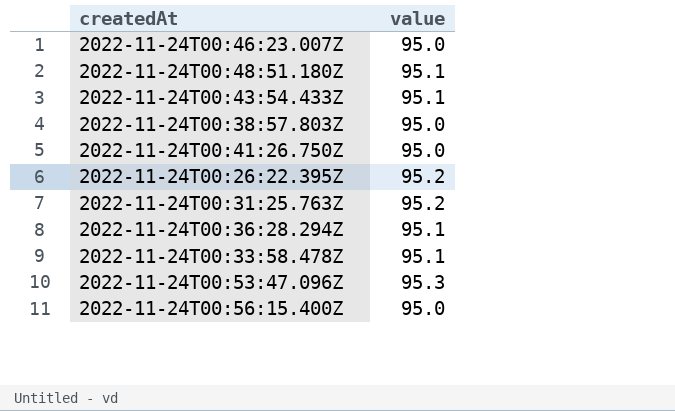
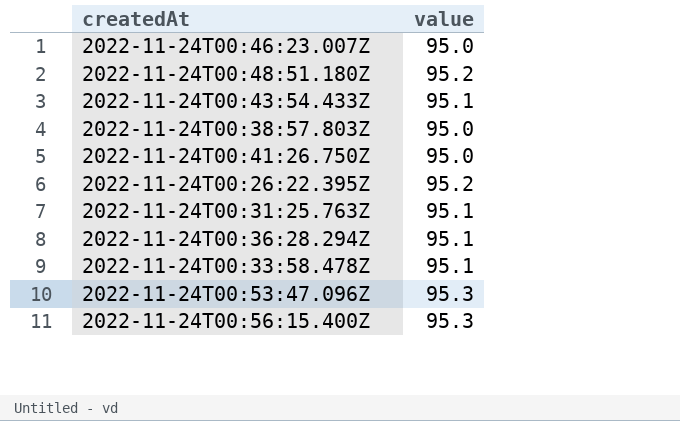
2022-11-24T00:48:51.180Z | value: 95.1 -> 95.2
2022-11-24T00:31:25.763Z | value: 95.2 -> 95.1
2022-11-24T00:56:15.400Z | value: 95.0 -> 95.3

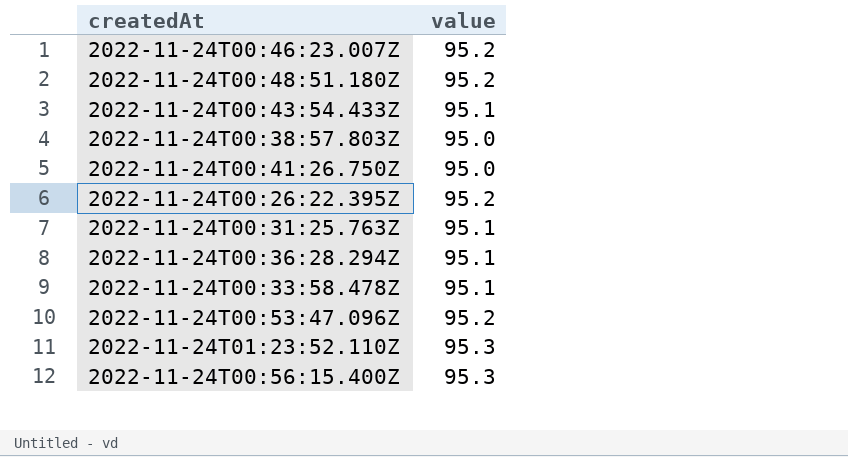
2022-11-24T00:46:23.007Z | value: 95.0 -> 95.2
2022-11-24T00:53:47.096Z | value: 95.3 -> 95.2
row 2022-11-24T01:23:52.110Z: none -> 95.3

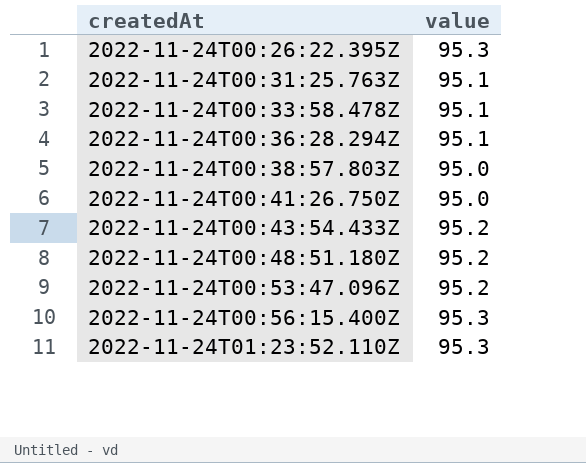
row order: none -> createdAt ascending
row 2022-11-24T00:46:23.007Z: 95.2 -> none
2022-11-24T00:26:22.395Z | value: 95.2 -> 95.3
2022-11-24T00:43:54.433Z | value: 95.1 -> 95.2

